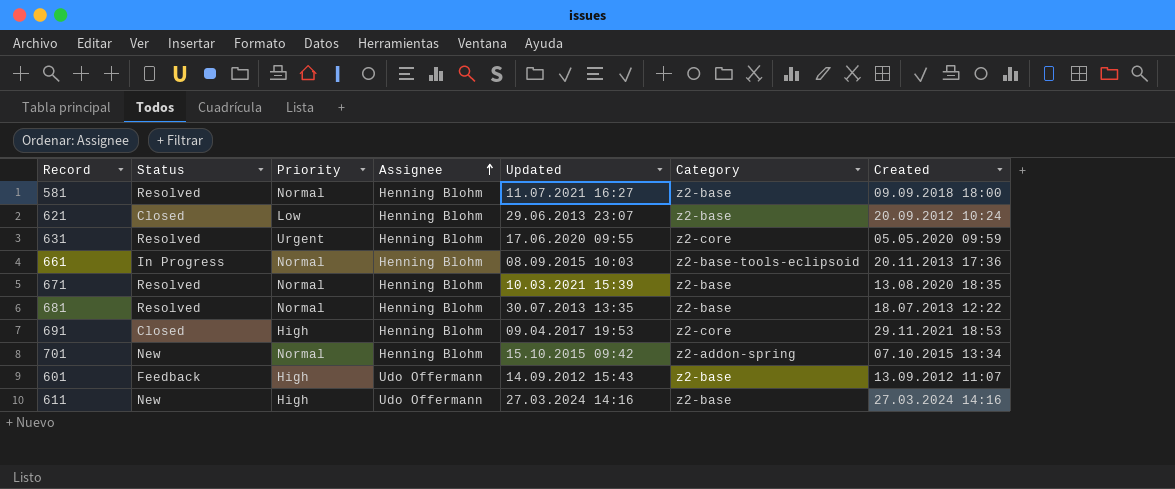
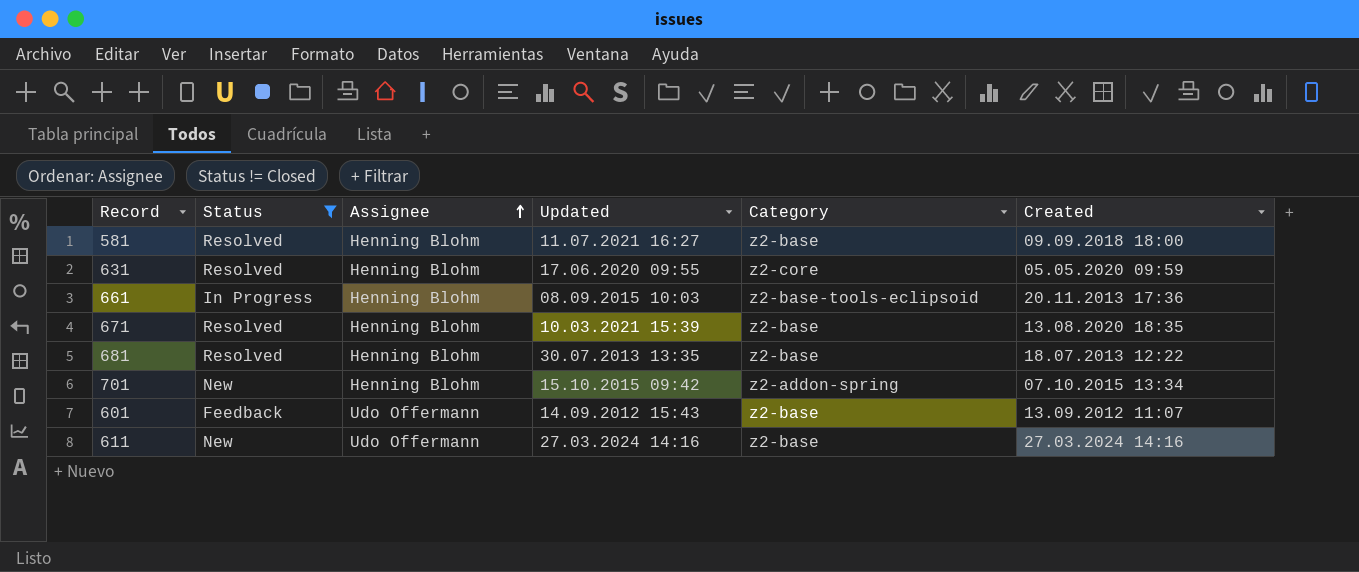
filter: none -> Status != Closed
column Priority | position: 3 -> none

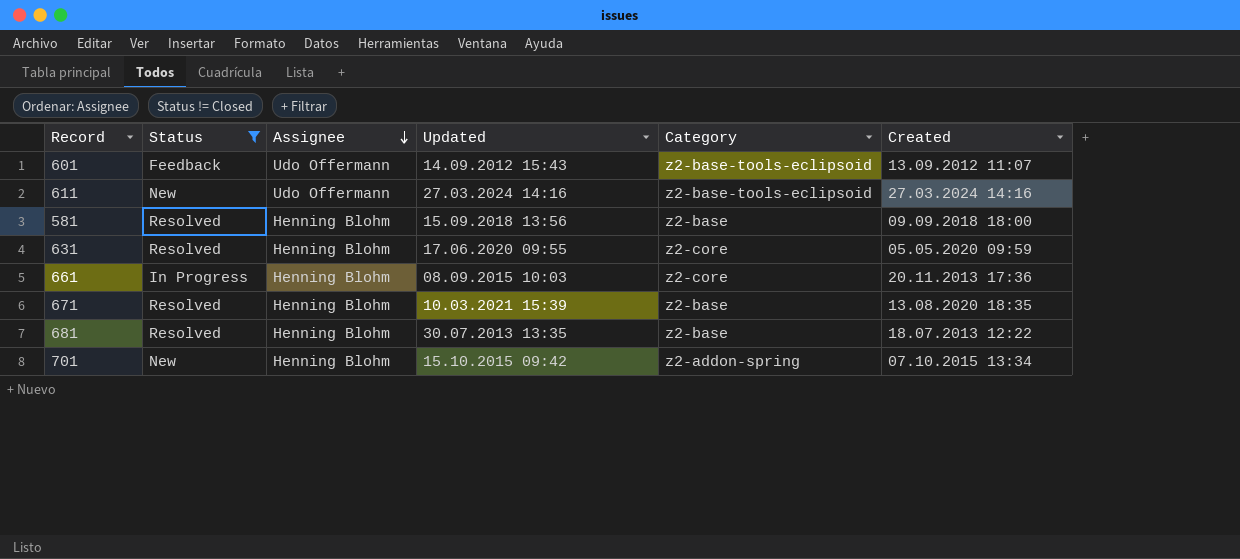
row order: Assignee ascending -> Assignee descending
601 | Category: z2-base -> z2-base-tools-eclipsoid
611 | Category: z2-base -> z2-base-tools-eclipsoid
581 | Updated: 11.07.2021 16:27 -> 15.09.2018 13:56
661 | Category: z2-base-tools-eclipsoid -> z2-core

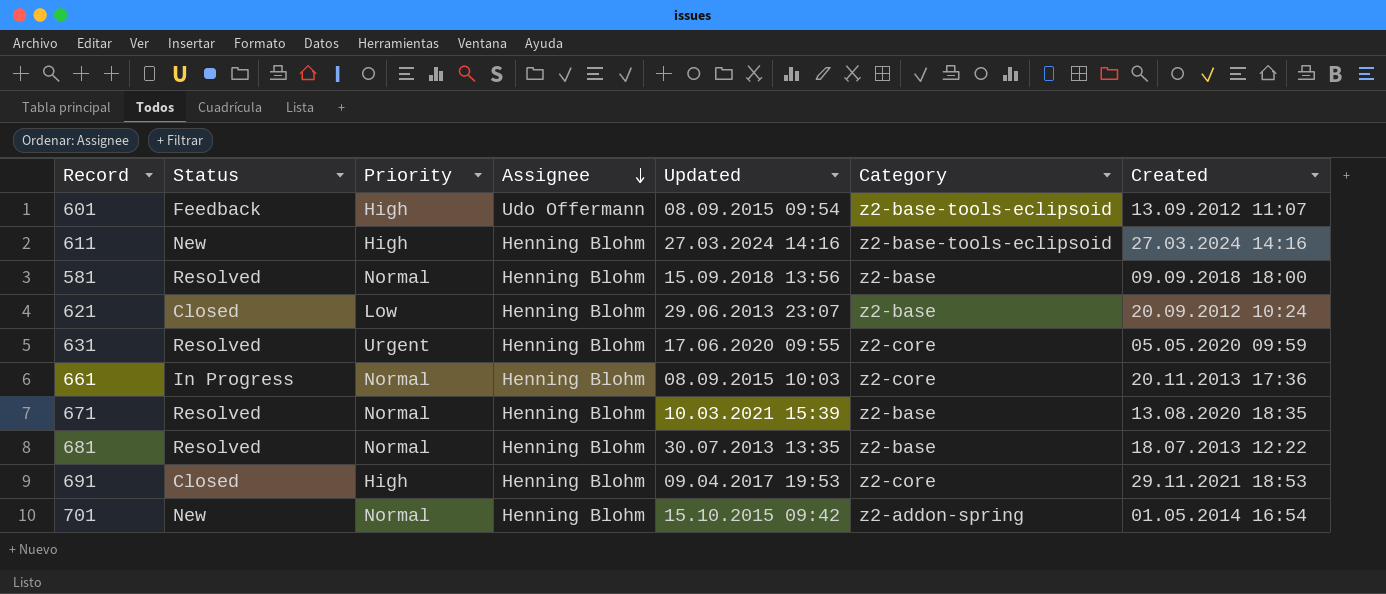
filter: Status != Closed -> none
column Priority | position: none -> 3
601 | Updated: 14.09.2012 15:43 -> 08.09.2015 09:54
611 | Assignee: Udo Offermann -> Henning Blohm
701 | Created: 07.10.2015 13:34 -> 01.05.2014 16:54

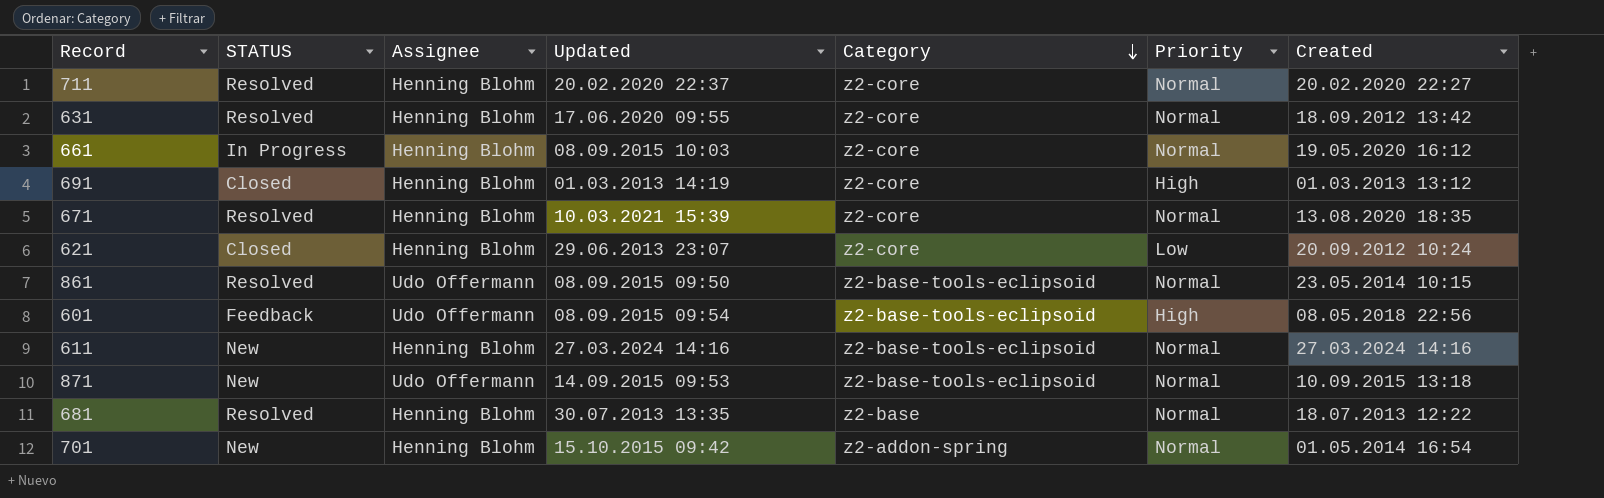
row order: Assignee descending -> Category descending
column name: Status -> STATUS
column Priority | position: 3 -> 6
row 581: Resolved | Normal | Henning Blohm | 15.09.2018 13:56 | z2-base | 09.09.2018 18:00 -> none
row 711: none -> Resolved | Henning Blohm | 20.02.2020 22:37 | z2-core | Normal | 20.02.2020 22:27
631 | Priority: Urgent -> Normal
631 | Created: 05.05.2020 09:59 -> 18.09.2012 13:42
661 | Created: 20.11.2013 17:36 -> 19.05.2020 16:12
691 | Updated: 09.04.2017 19:53 -> 01.03.2013 14:19
691 | Created: 29.11.2021 18:53 -> 01.03.2013 13:12
671 | Category: z2-base -> z2-core
621 | Category: z2-base -> z2-core
row 861: none -> Resolved | Udo Offermann | 08.09.2015 09:50 | z2-base-tools-eclipsoid | Normal | 23.05.2014 10:15
601 | Created: 13.09.2012 11:07 -> 08.05.2018 22:56
611 | Priority: High -> Normal
row 871: none -> New | Udo Offermann | 14.09.2015 09:53 | z2-base-tools-eclipsoid | Normal | 10.09.2015 13:18

